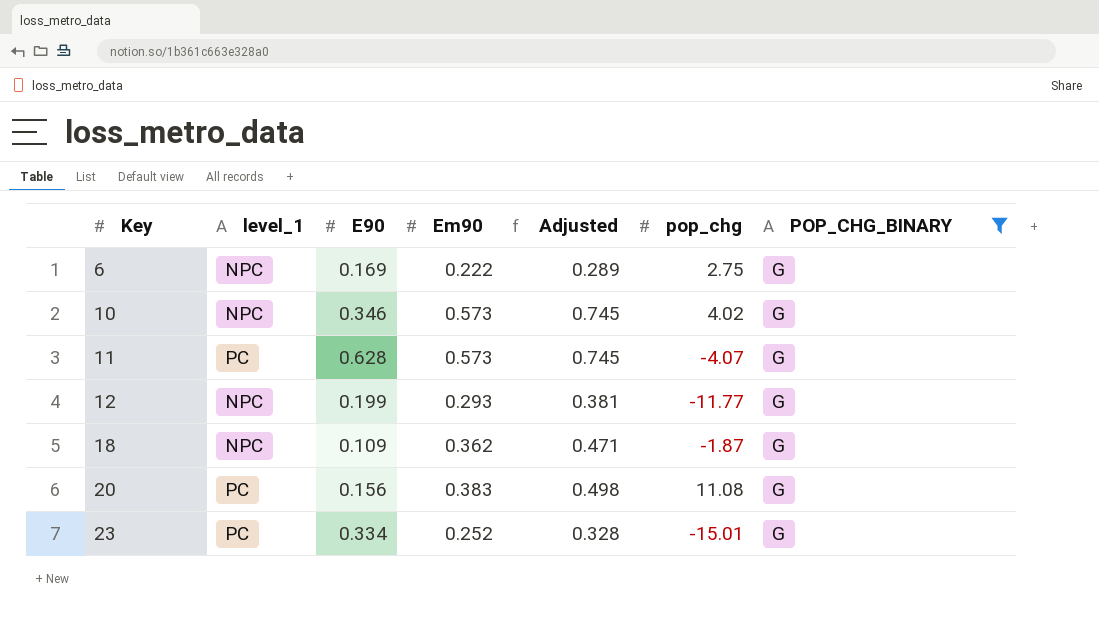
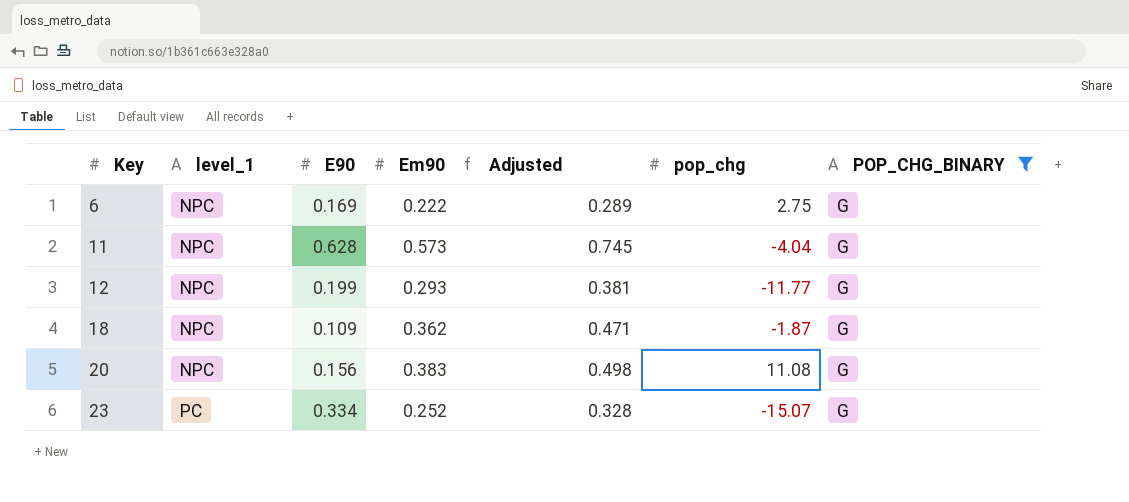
row 10: NPC | 0.346 | 0.573 | 0.745 | 4.02 | G -> none
11 | level_1: PC -> NPC
11 | pop_chg: -4.07 -> -4.04
20 | level_1: PC -> NPC
23 | pop_chg: -15.01 -> -15.07

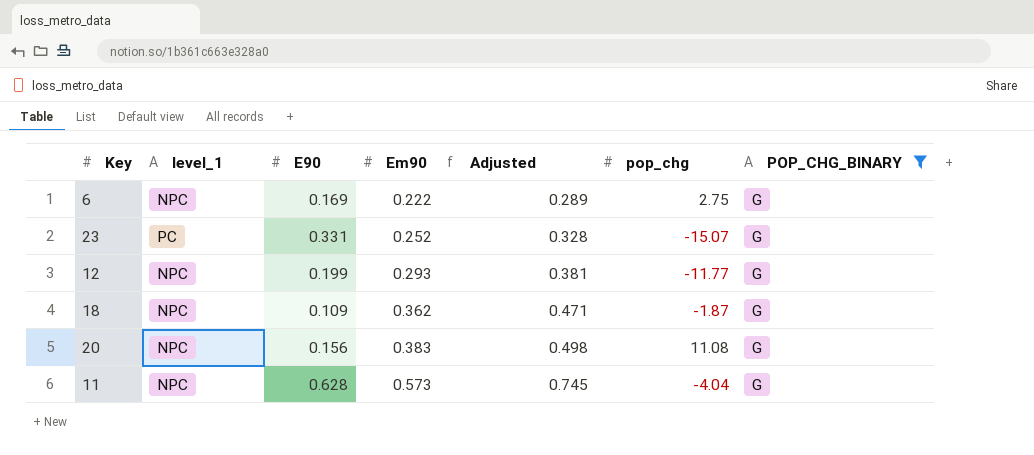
row order: Key ascending -> Em90 ascending
23 | E90: 0.334 -> 0.331

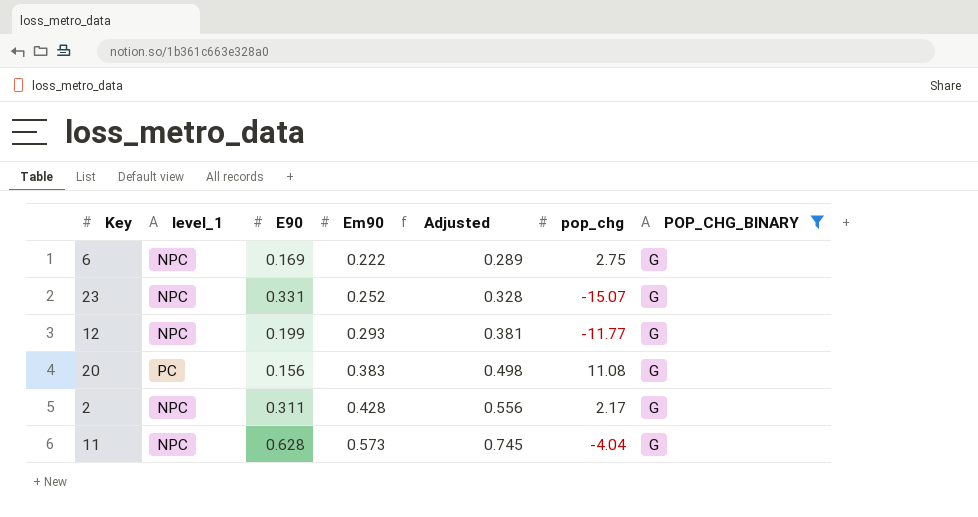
row 18: NPC | 0.109 | 0.362 | 0.471 | -1.87 | G -> none
23 | level_1: PC -> NPC
20 | level_1: NPC -> PC
row 2: none -> NPC | 0.311 | 0.428 | 0.556 | 2.17 | G

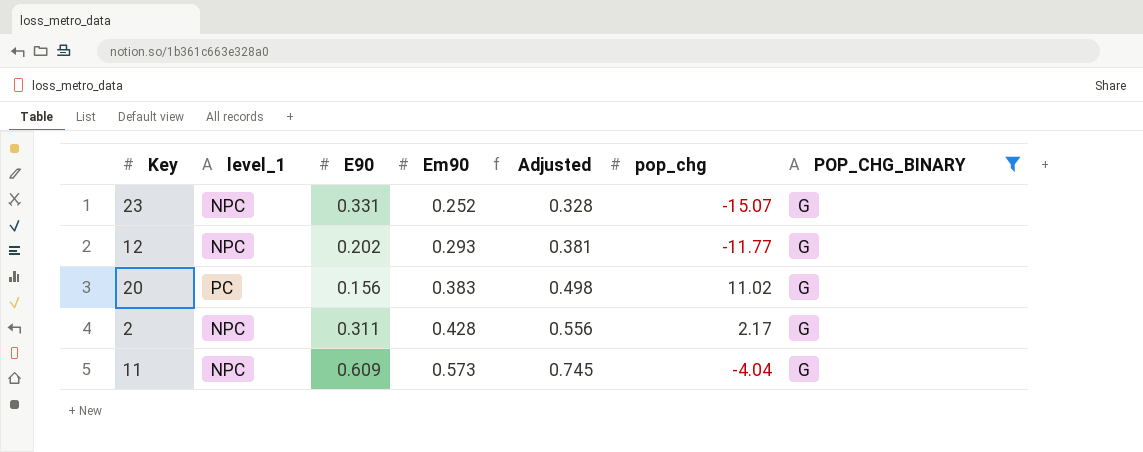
row 6: NPC | 0.169 | 0.222 | 0.289 | 2.75 | G -> none
12 | E90: 0.199 -> 0.202
20 | pop_chg: 11.08 -> 11.02
11 | E90: 0.628 -> 0.609

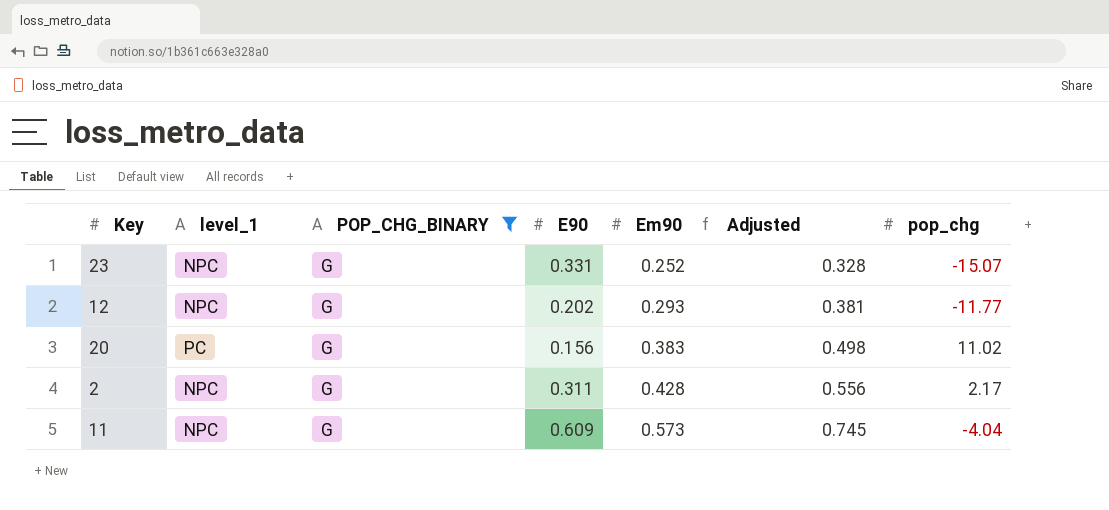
column POP_CHG_BINARY | position: 7 -> 3

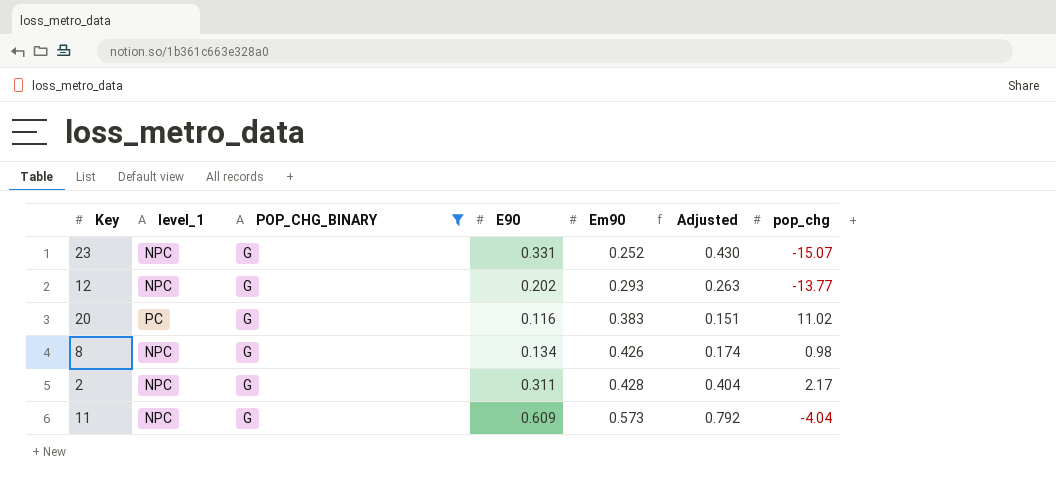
column Adjusted | formula: [Em90] * 1.3 -> [E90] * 1.3
12 | pop_chg: -11.77 -> -13.77
20 | E90: 0.156 -> 0.116
row 8: none -> NPC | G | 0.134 | 0.426 | 0.174 | 0.98

